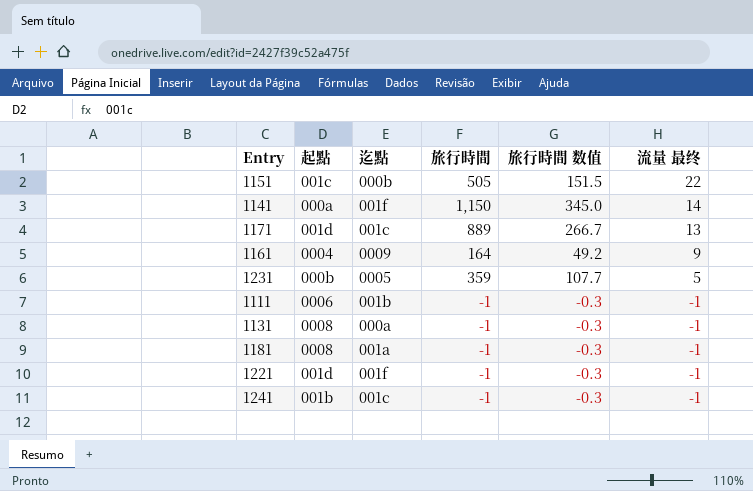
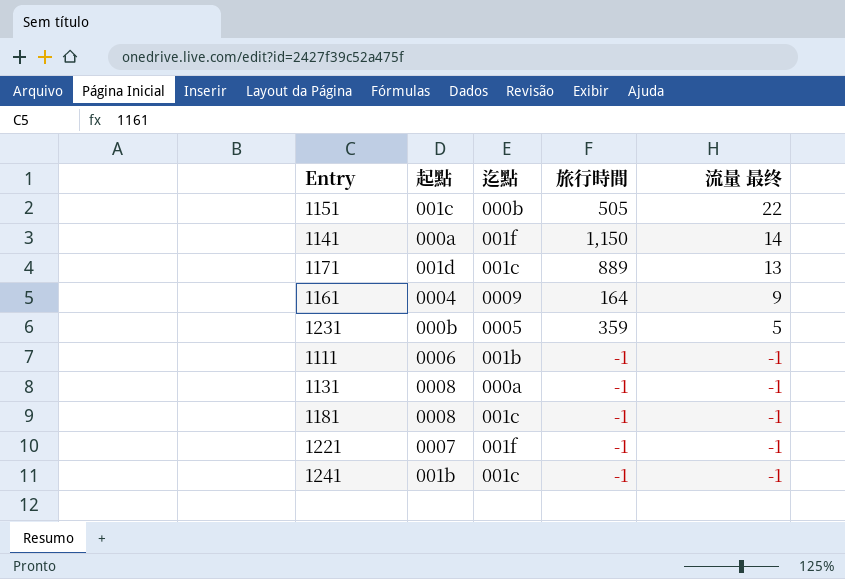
column 旅行時間 数值 | formula: [旅行時間] * 0.3 -> none
1181 | 迄點: 001a -> 001c
1221 | 起點: 001d -> 0007

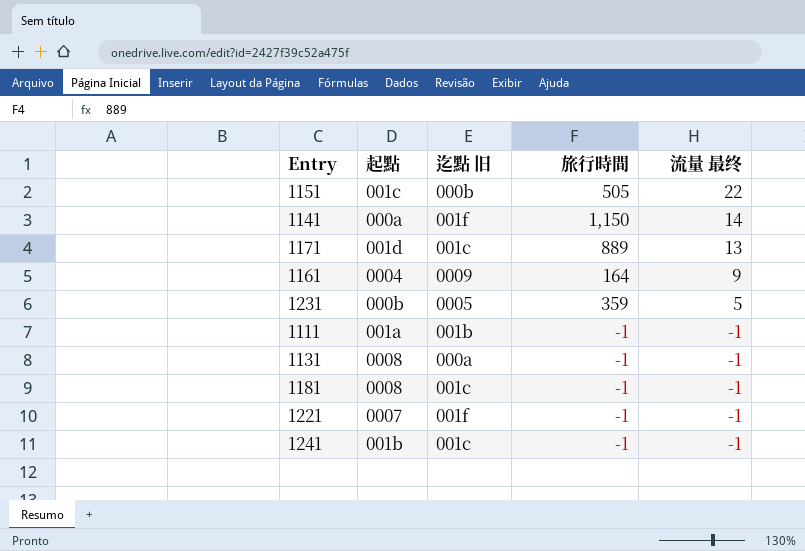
column name: 迄點 -> 迄點 旧
1111 | 起點: 0006 -> 001a

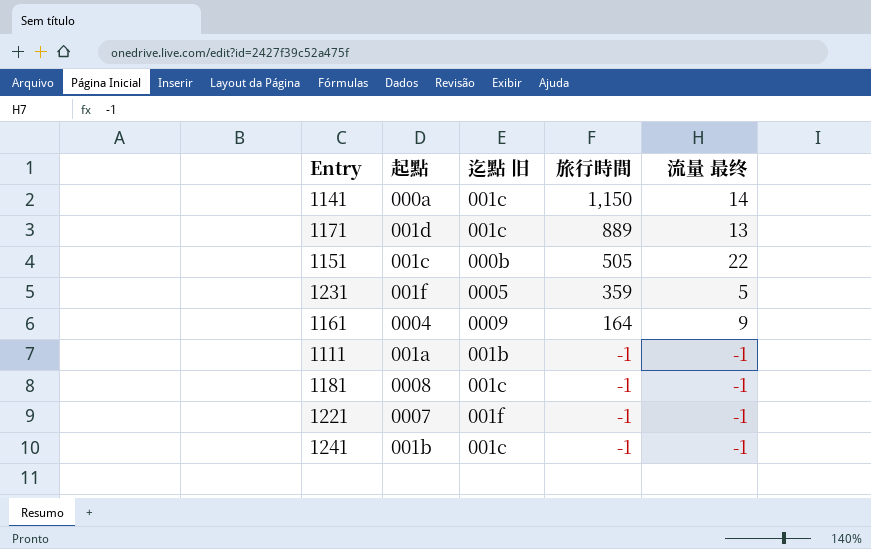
row order: 流量 最终 descending -> 旅行時間 descending
row 1131: 0008 | 000a | -1 | -1 -> none
1141 | 迄點 旧: 001f -> 001c
1231 | 起點: 000b -> 001f

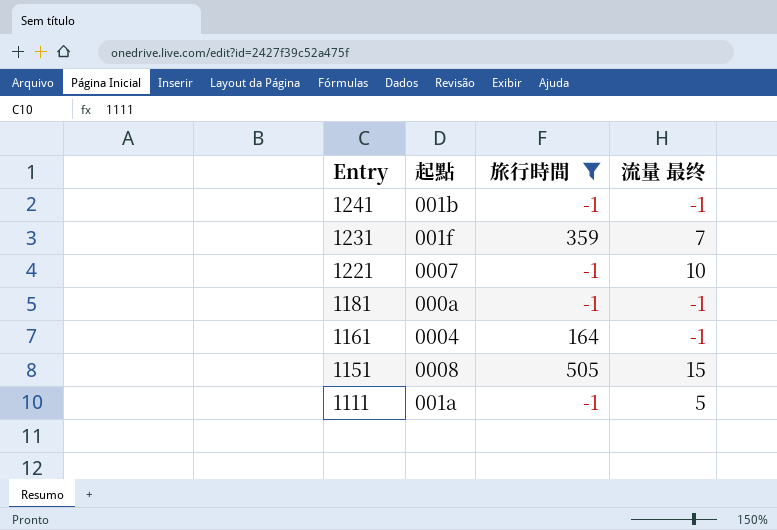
filter: none -> 旅行時間 <= 505
row order: 旅行時間 descending -> Entry descending
column 迄點 旧 | position: 3 -> none
1231 | 流量 最终: 5 -> 7
1221 | 流量 最终: -1 -> 10
1181 | 起點: 0008 -> 000a
1161 | 流量 最终: 9 -> -1
1151 | 起點: 001c -> 0008
1151 | 流量 最终: 22 -> 15
1111 | 流量 最终: -1 -> 5

